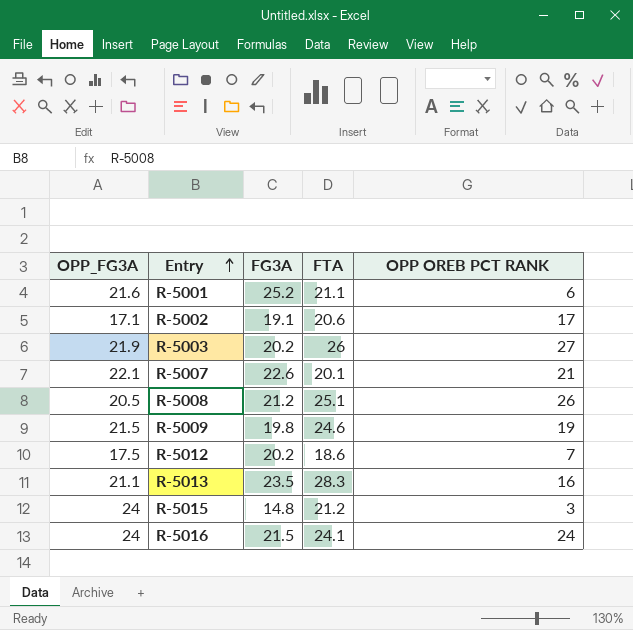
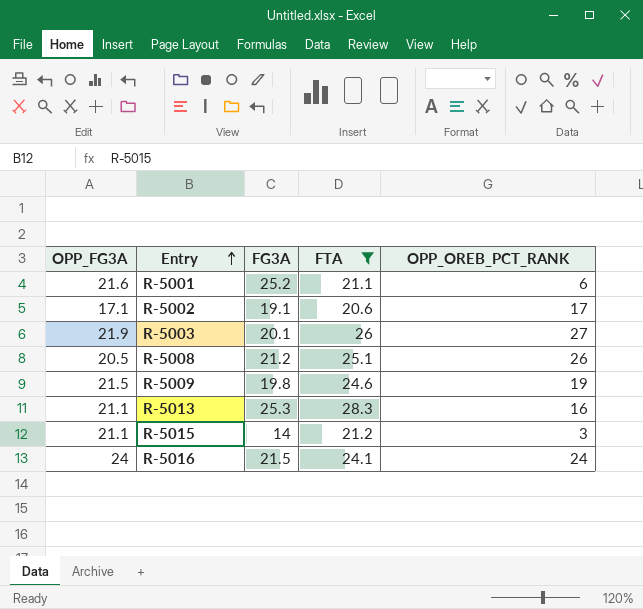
filter: none -> FTA >= 20.6
column name: OPP OREB PCT RANK -> OPP_OREB_PCT_RANK
R-5003 | FG3A: 20.2 -> 20.1
R-5013 | FG3A: 23.5 -> 25.3
R-5015 | OPP_FG3A: 24 -> 21.1
R-5015 | FG3A: 14.8 -> 14

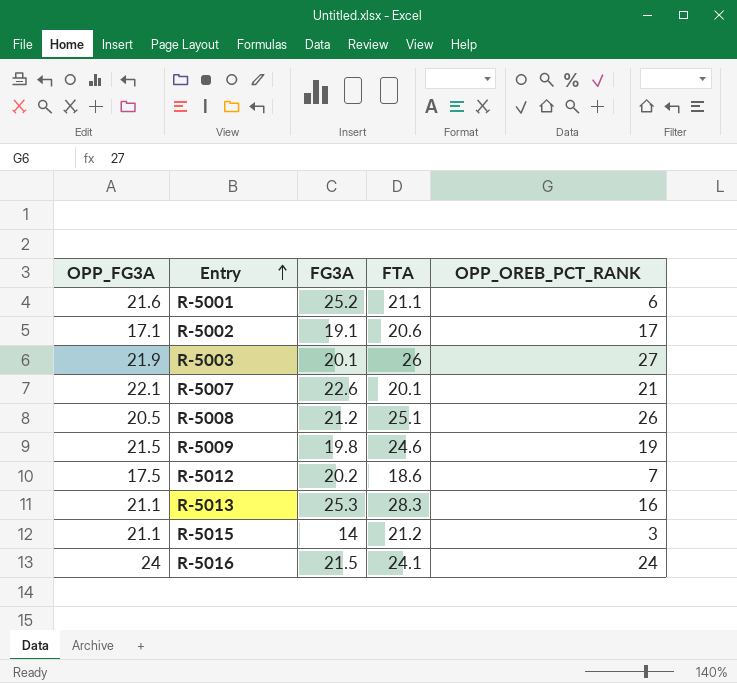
filter: FTA >= 20.6 -> none

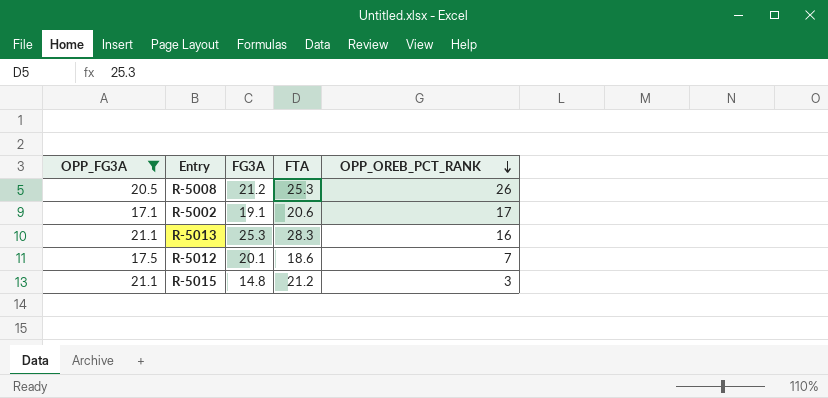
filter: none -> OPP_FG3A <= 21.1
row order: Entry ascending -> OPP_OREB_PCT_RANK descending
R-5008 | FTA: 25.1 -> 25.3
R-5012 | FG3A: 20.2 -> 20.1
R-5015 | FG3A: 14 -> 14.8

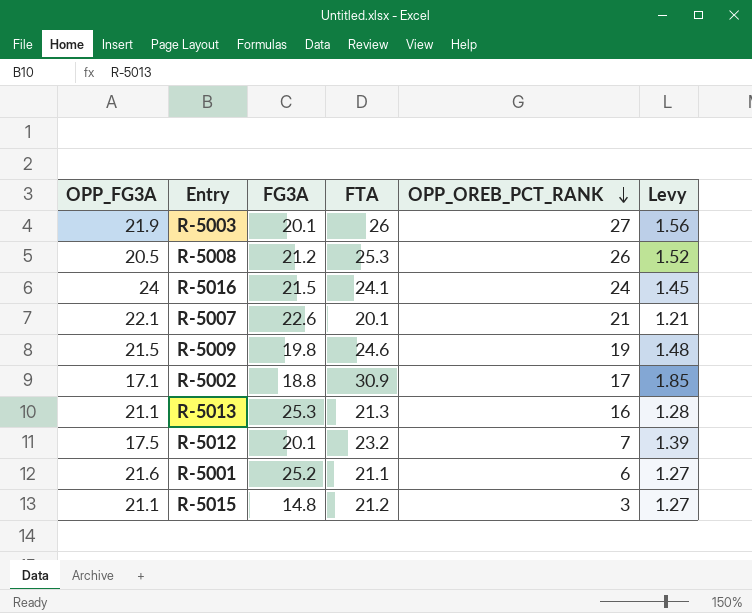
filter: OPP_FG3A <= 21.1 -> none
column Levy | formula: none -> [FTA] * 0.06
R-5002 | FG3A: 19.1 -> 18.8
R-5002 | FTA: 20.6 -> 30.9
R-5013 | FTA: 28.3 -> 21.3
R-5012 | FTA: 18.6 -> 23.2

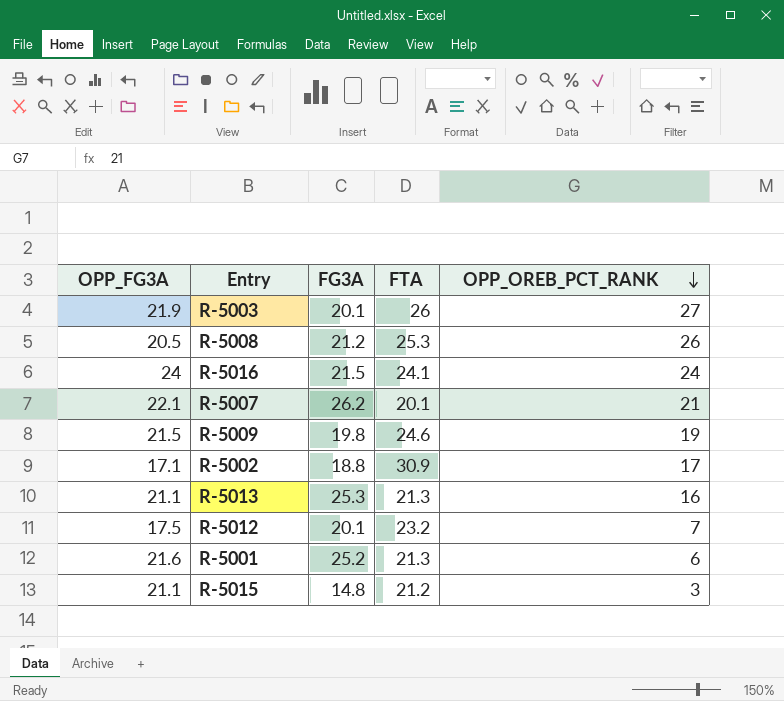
column Levy | formula: [FTA] * 0.06 -> none
R-5007 | FG3A: 22.6 -> 26.2
R-5001 | FTA: 21.1 -> 21.3

